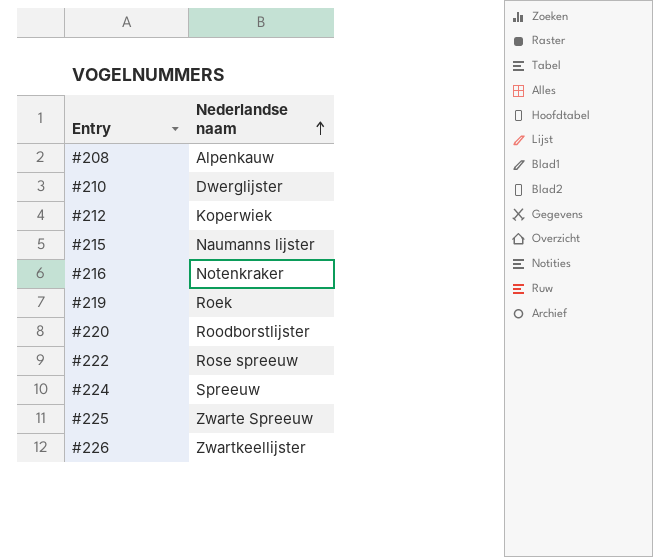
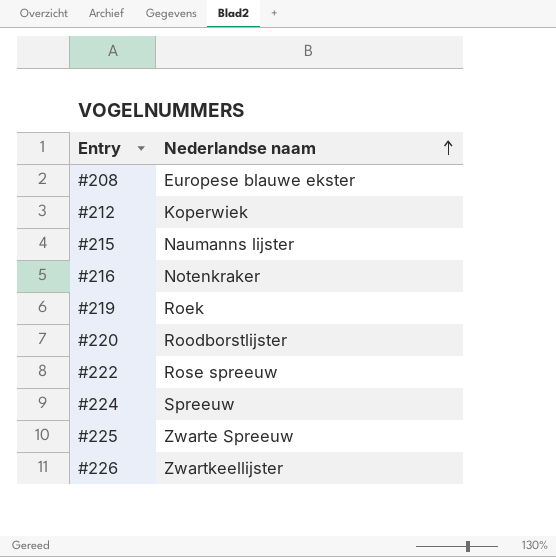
row #210: Dwerglijster -> none
#208 | Nederlandse naam: Alpenkauw -> Europese blauwe ekster

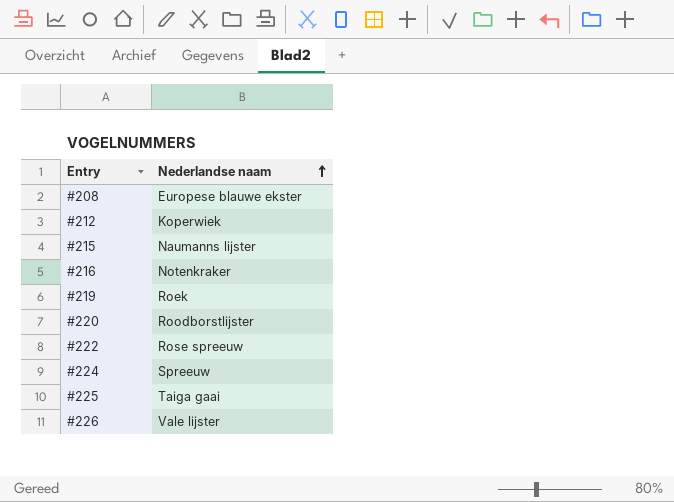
#225 | Nederlandse naam: Zwarte Spreeuw -> Taiga gaai
#226 | Nederlandse naam: Zwartkeellijster -> Vale lijster

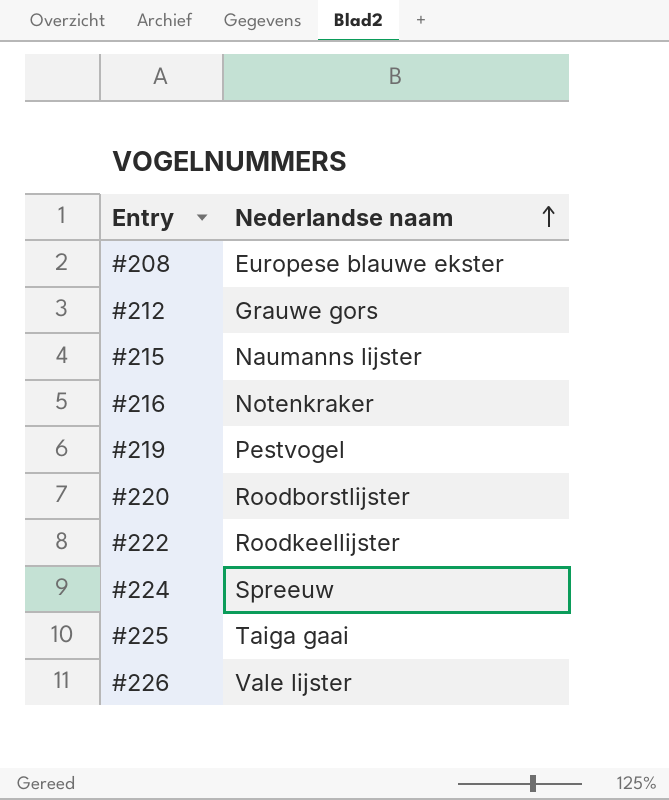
#212 | Nederlandse naam: Koperwiek -> Grauwe gors
#219 | Nederlandse naam: Roek -> Pestvogel
#222 | Nederlandse naam: Rose spreeuw -> Roodkeellijster

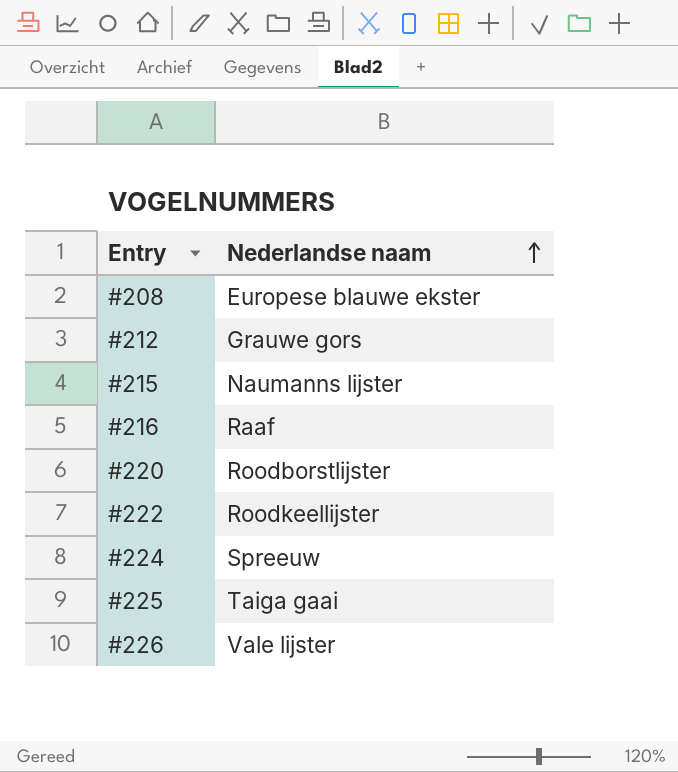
row #219: Pestvogel -> none
#216 | Nederlandse naam: Notenkraker -> Raaf

